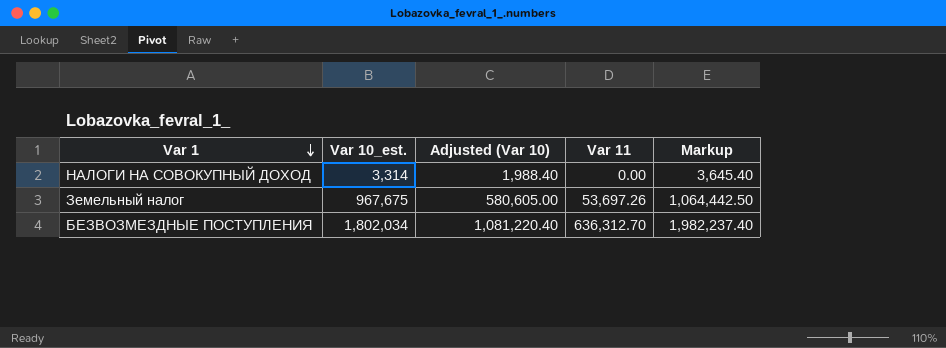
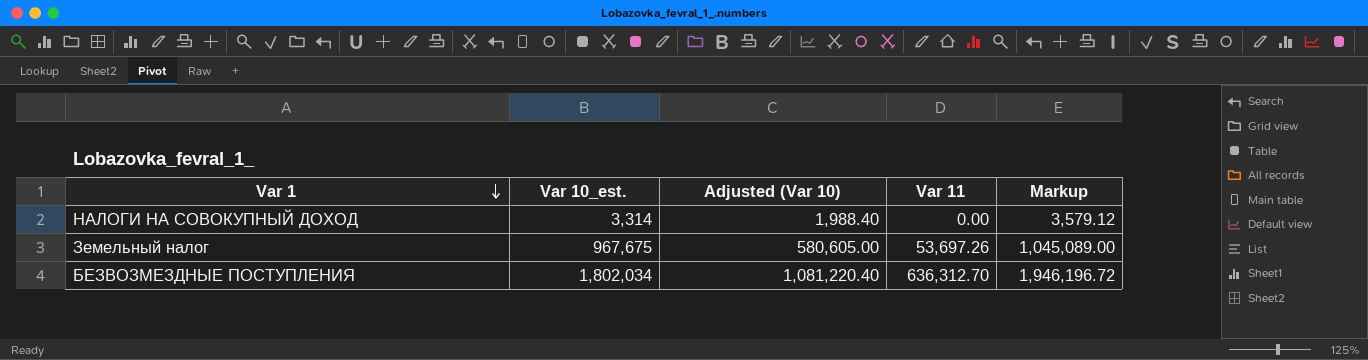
column Markup | formula: [Var 10_est.] * 1.1 -> [Var 10_est.] * 1.08

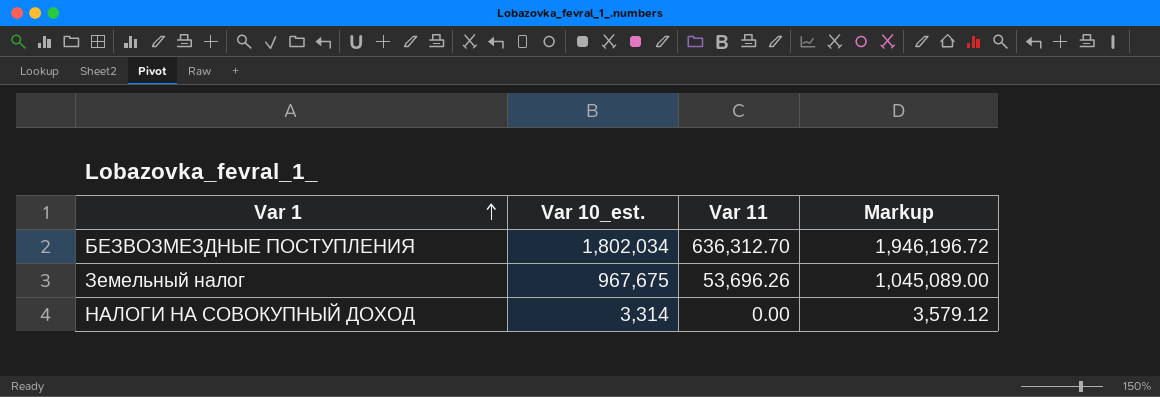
row order: Var 1 descending -> Var 1 ascending
column Adjusted (Var 10) | formula: [Var 10_est.] * 0.6 -> none
Земельный налог | Var 11: 53,697.26 -> 53,696.26

